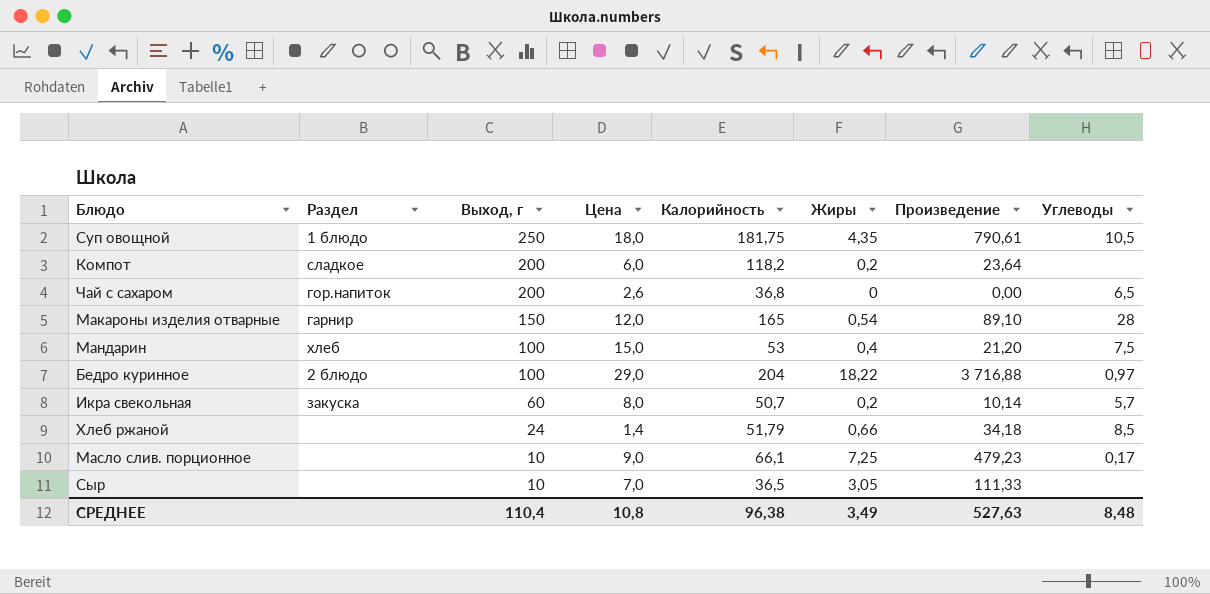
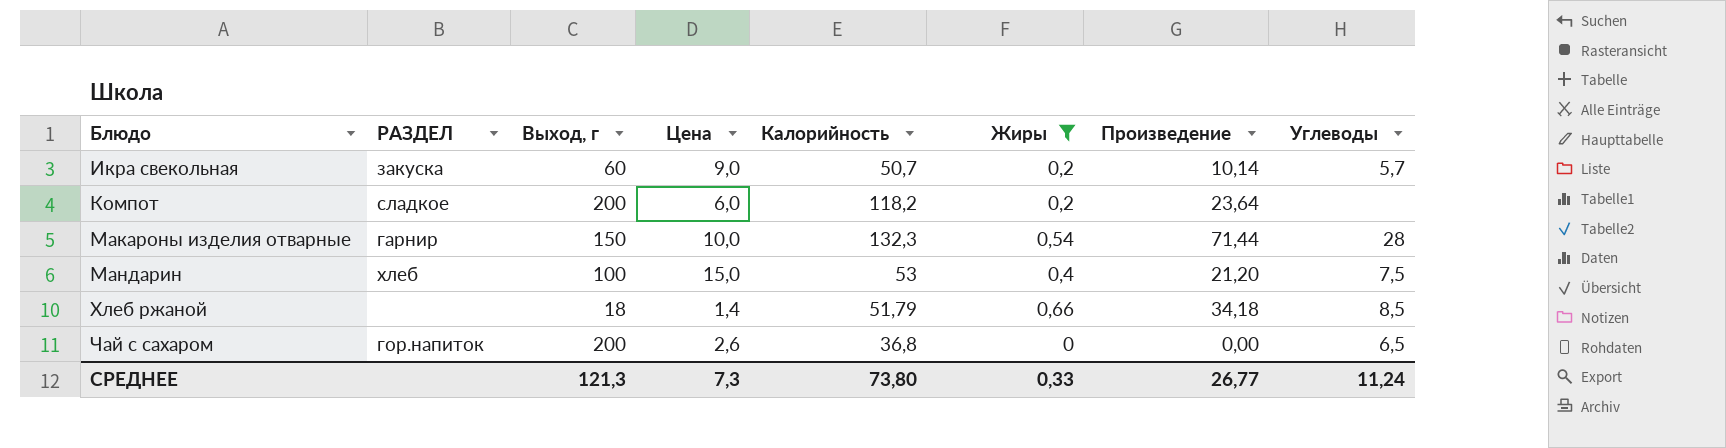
filter: none -> Жиры <= 0,66
row order: Выход, г descending -> Блюдо ascending
column name: Раздел -> РАЗДЕЛ
Икра свекольная | Цена: 8,0 -> 9,0
Макароны изделия отварные | Цена: 12,0 -> 10,0
Макароны изделия отварные | Калорийность: 165 -> 132,3
Макароны изделия отварные | Произведение: 89,10 -> 71,44
Хлеб ржаной | Выход, г: 24 -> 18
СРЕДНЕЕ | Выход, г: 110,4 -> 121,3
СРЕДНЕЕ | Цена: 10,8 -> 7,3
СРЕДНЕЕ | Калорийность: 96,38 -> 73,80
СРЕДНЕЕ | Жиры: 3,49 -> 0,33
СРЕДНЕЕ | Произведение: 527,63 -> 26,77
СРЕДНЕЕ | Углеводы: 8,48 -> 11,24

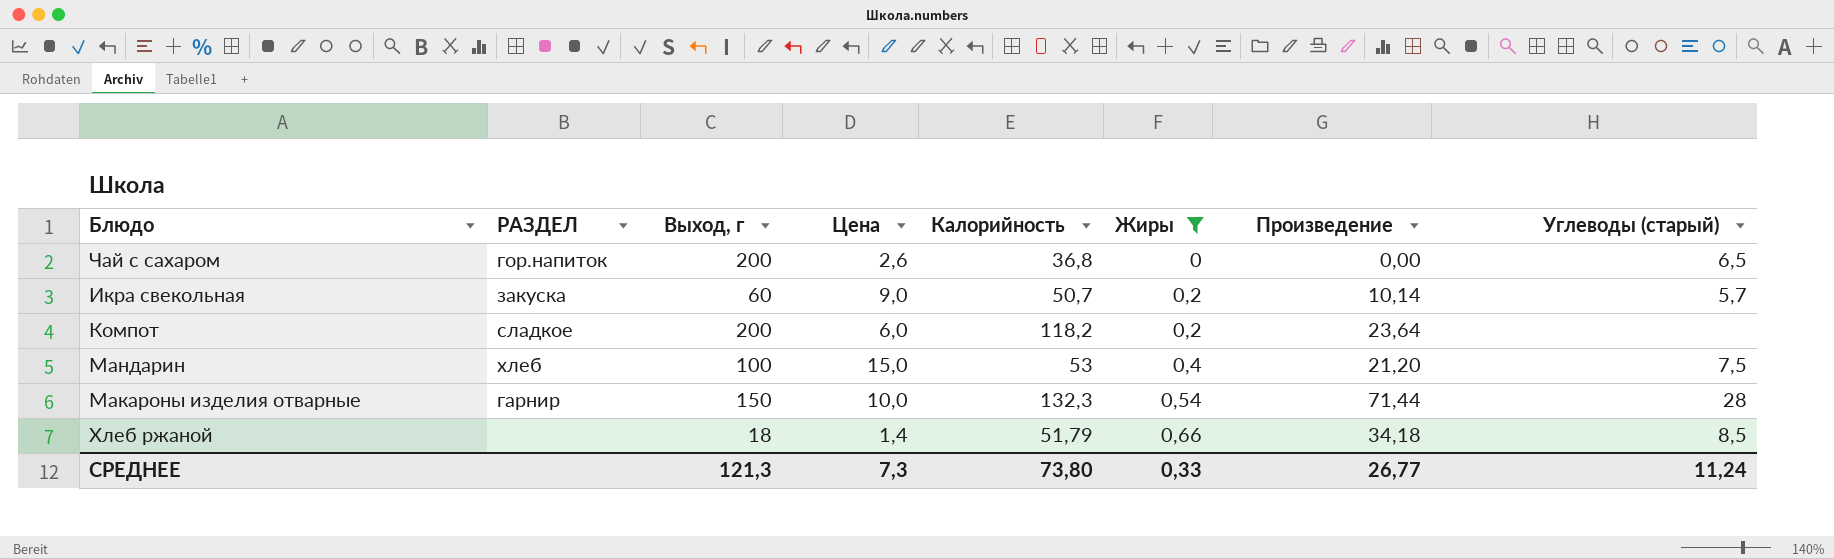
row order: Блюдо ascending -> Жиры ascending
column name: Углеводы -> Углеводы (старый)

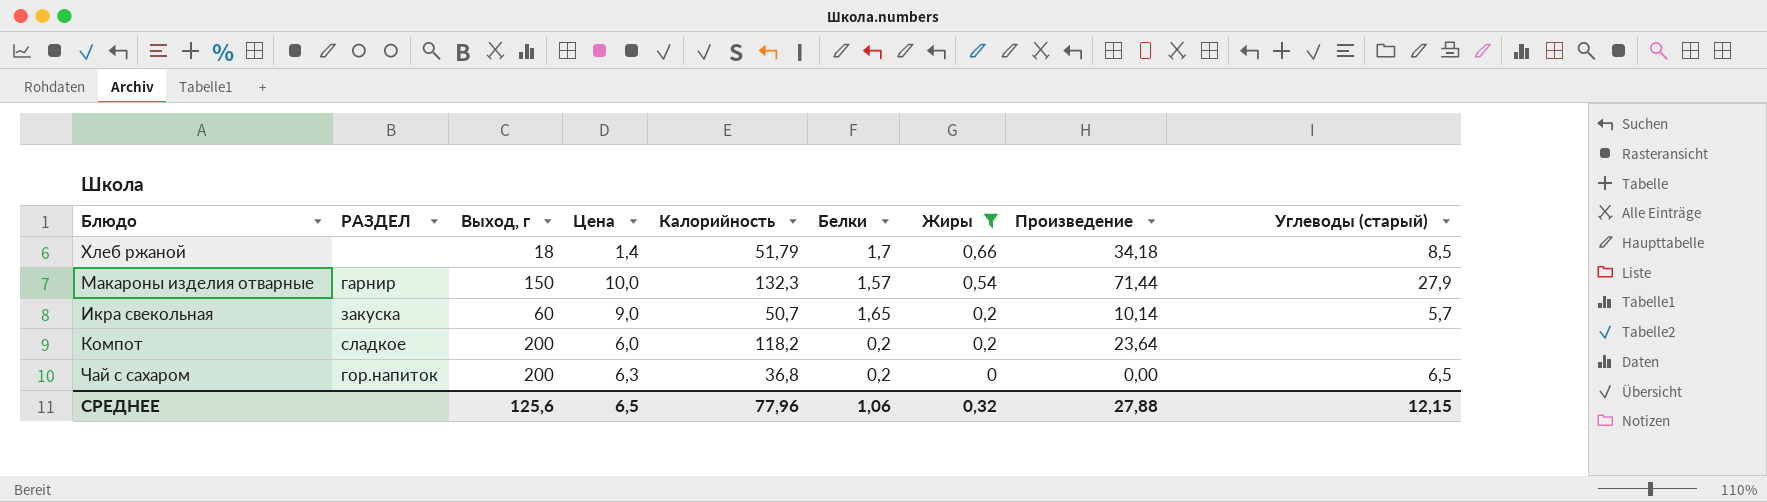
row order: Жиры ascending -> Жиры descending
column Белки | position: none -> 6
row Мандарин: хлеб | 100 | 15,0 | 53 | 0,4 | 21,20 | 7,5 -> none
Макароны изделия отварные | Углеводы (старый): 28 -> 27,9
Чай с сахаром | Цена: 2,6 -> 6,3
СРЕДНЕЕ | Выход, г: 121,3 -> 125,6
СРЕДНЕЕ | Цена: 7,3 -> 6,5
СРЕДНЕЕ | Калорийность: 73,80 -> 77,96
СРЕДНЕЕ | Жиры: 0,33 -> 0,32
СРЕДНЕЕ | Произведение: 26,77 -> 27,88
СРЕДНЕЕ | Углеводы (старый): 11,24 -> 12,15

